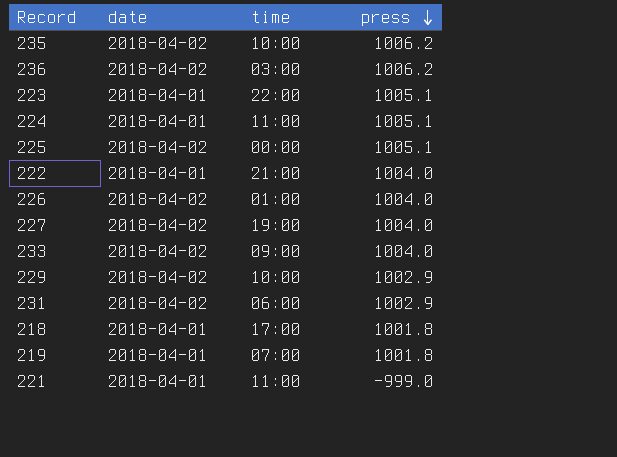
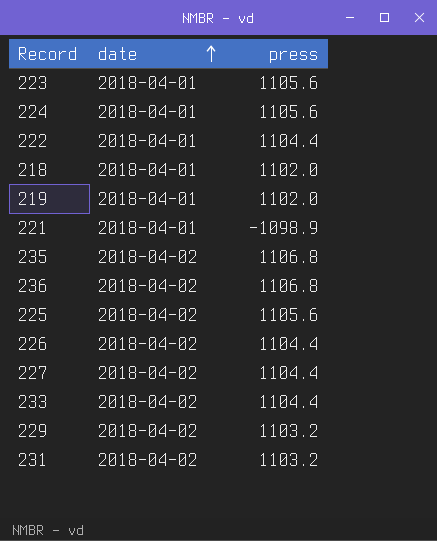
row order: press descending -> date ascending
column time | position: 3 -> none
223 | press: 1005.1 -> 1105.6
224 | press: 1005.1 -> 1105.6
222 | press: 1004.0 -> 1104.4
218 | press: 1001.8 -> 1102.0
219 | press: 1001.8 -> 1102.0
221 | press: -999.0 -> -1098.9
235 | press: 1006.2 -> 1106.8
236 | press: 1006.2 -> 1106.8
225 | press: 1005.1 -> 1105.6
226 | press: 1004.0 -> 1104.4
227 | press: 1004.0 -> 1104.4
233 | press: 1004.0 -> 1104.4
229 | press: 1002.9 -> 1103.2
231 | press: 1002.9 -> 1103.2

